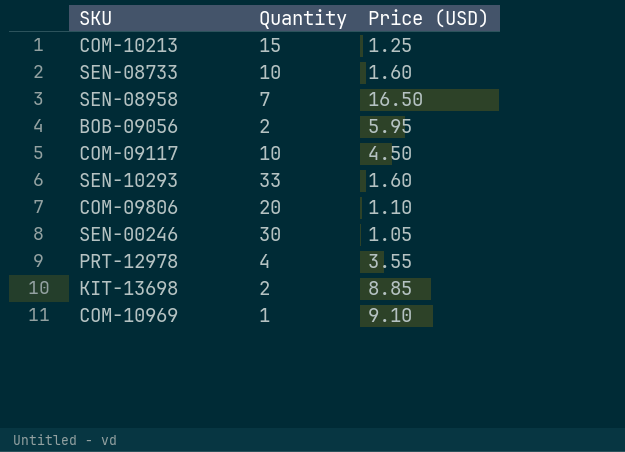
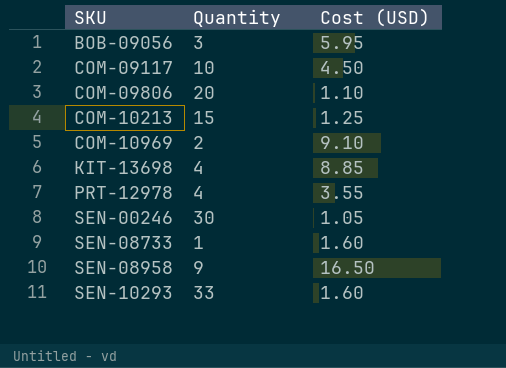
row order: none -> SKU ascending
column name: Price (USD) -> Cost (USD)
BOB-09056 | Quantity: 2 -> 3
COM-10969 | Quantity: 1 -> 2
KIT-13698 | Quantity: 2 -> 4
SEN-08733 | Quantity: 10 -> 1
SEN-08958 | Quantity: 7 -> 9

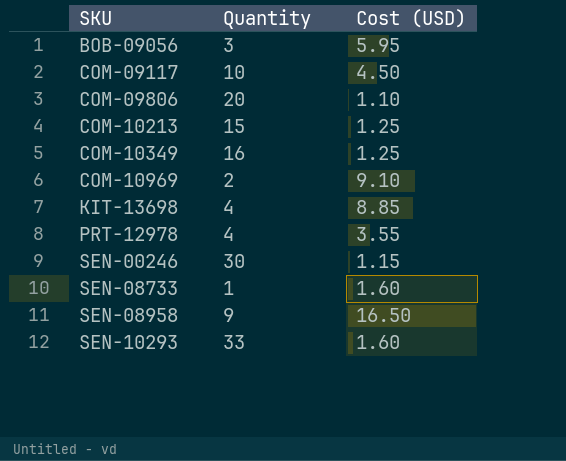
row COM-10349: none -> 16 | 1.25
SEN-00246 | Cost (USD): 1.05 -> 1.15

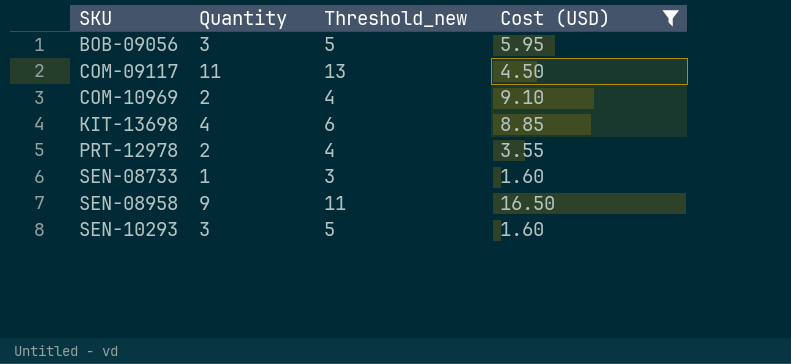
filter: none -> Cost (USD) >= 1.60
column Threshold_new | formula: none -> [Quantity] + 2
COM-09117 | Quantity: 10 -> 11
PRT-12978 | Quantity: 4 -> 2
SEN-10293 | Quantity: 33 -> 3

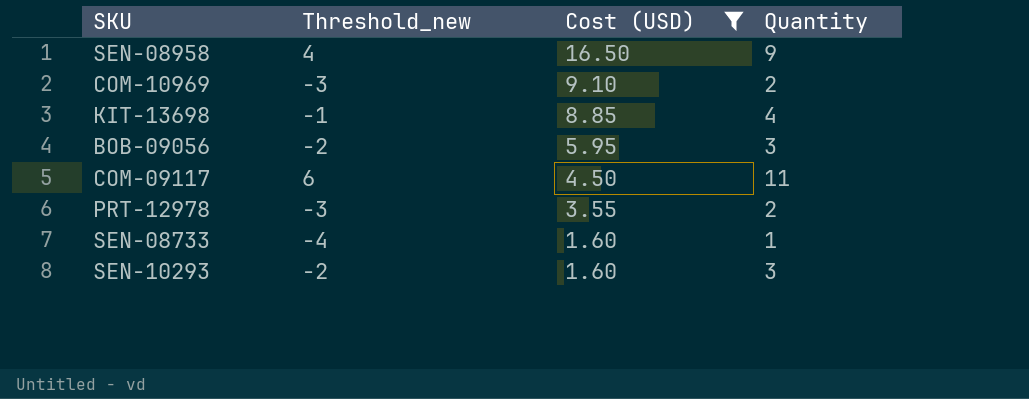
row order: SKU ascending -> Cost (USD) descending
column Threshold_new | formula: [Quantity] + 2 -> [Quantity] - 5
column Quantity | position: 2 -> 4

